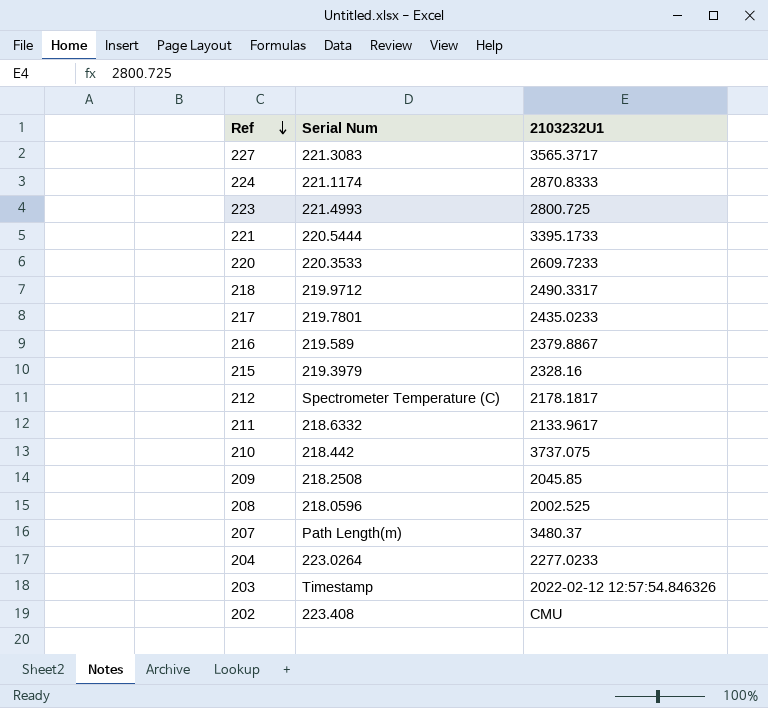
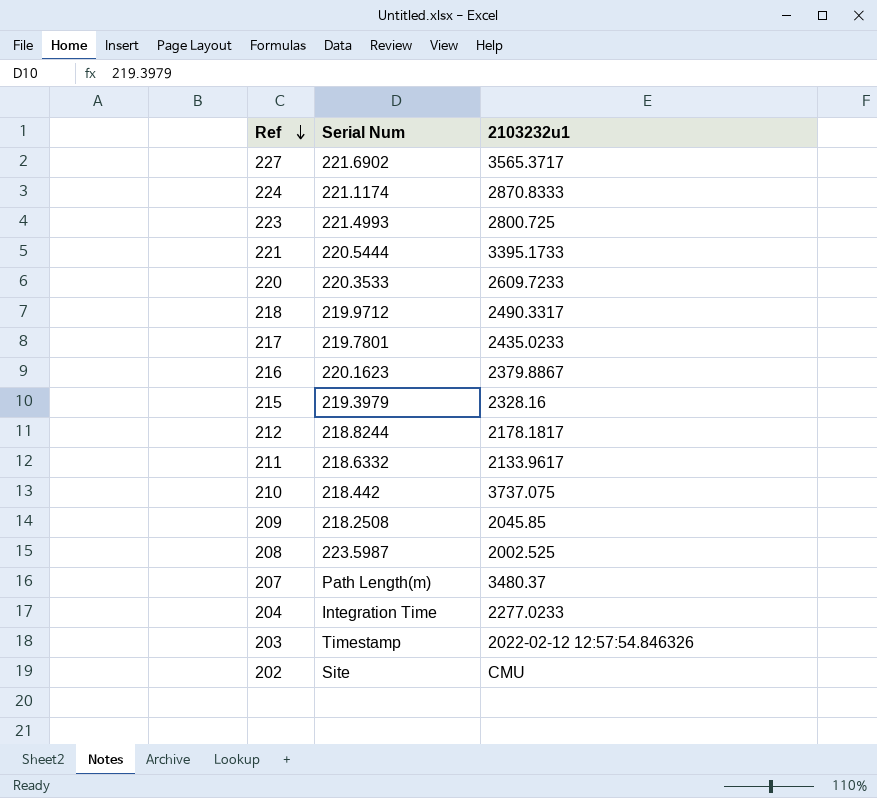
column name: 2103232U1 -> 2103232u1
227 | Serial Num: 221.3083 -> 221.6902
216 | Serial Num: 219.589 -> 220.1623
212 | Serial Num: Spectrometer Temperature (C) -> 218.8244
208 | Serial Num: 218.0596 -> 223.5987
204 | Serial Num: 223.0264 -> Integration Time
202 | Serial Num: 223.408 -> Site

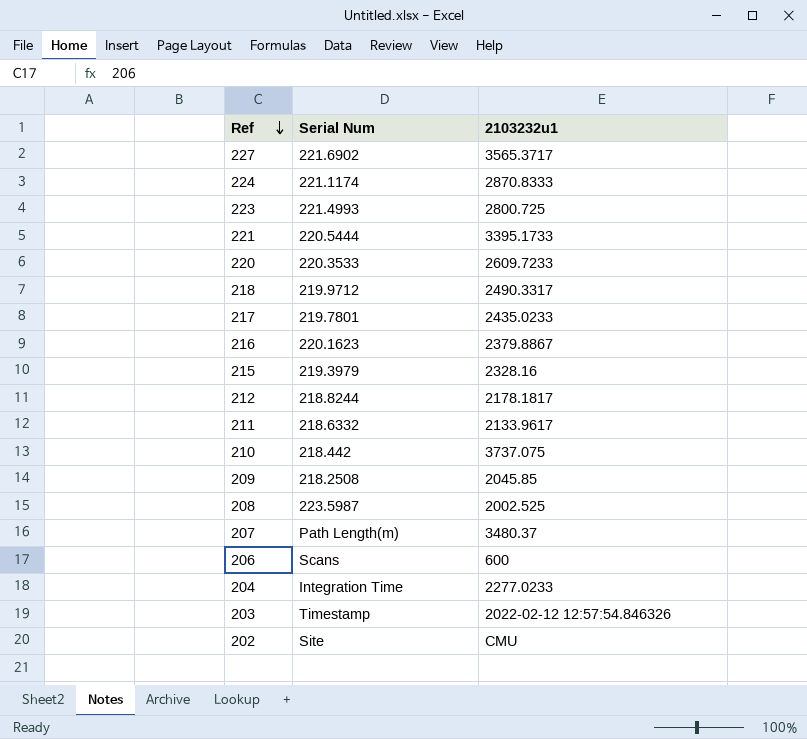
row 206: none -> Scans | 600

